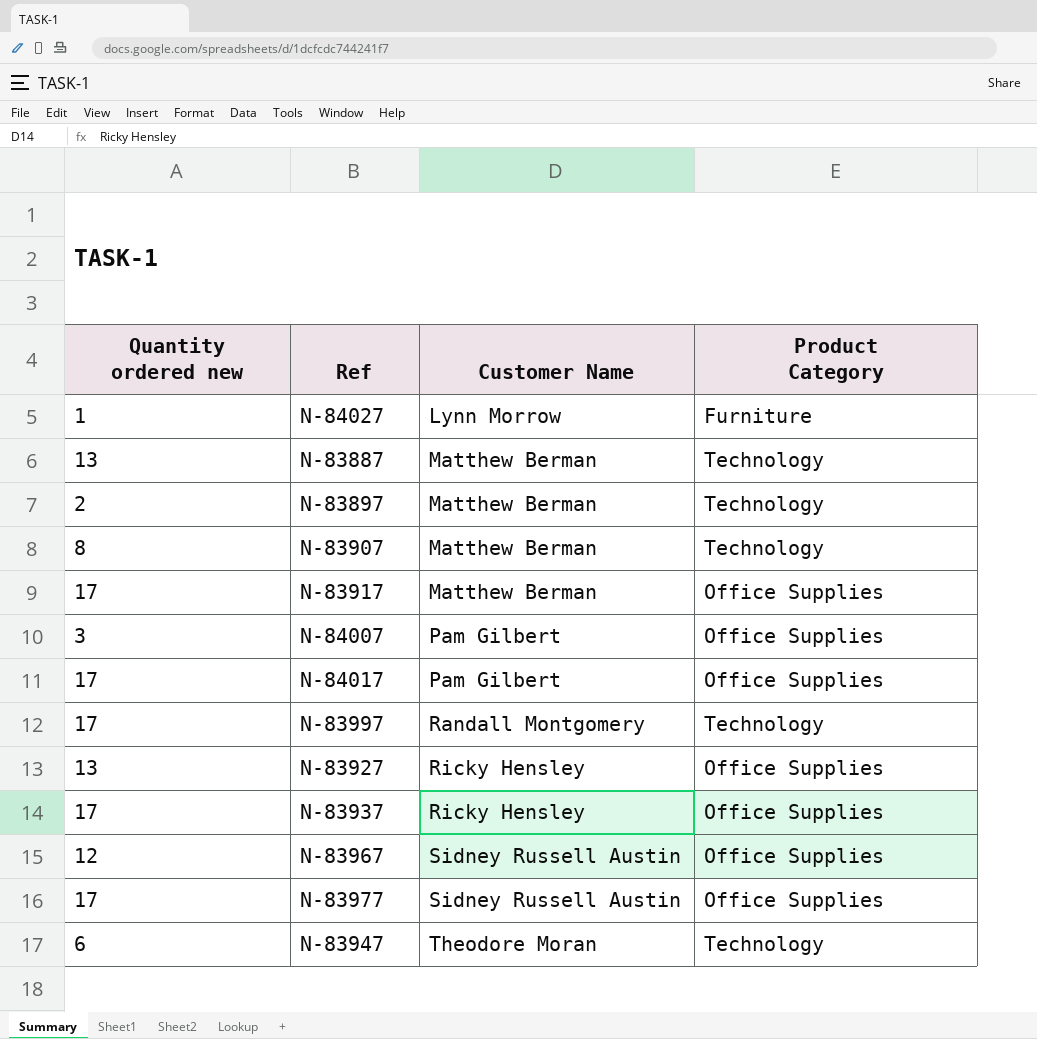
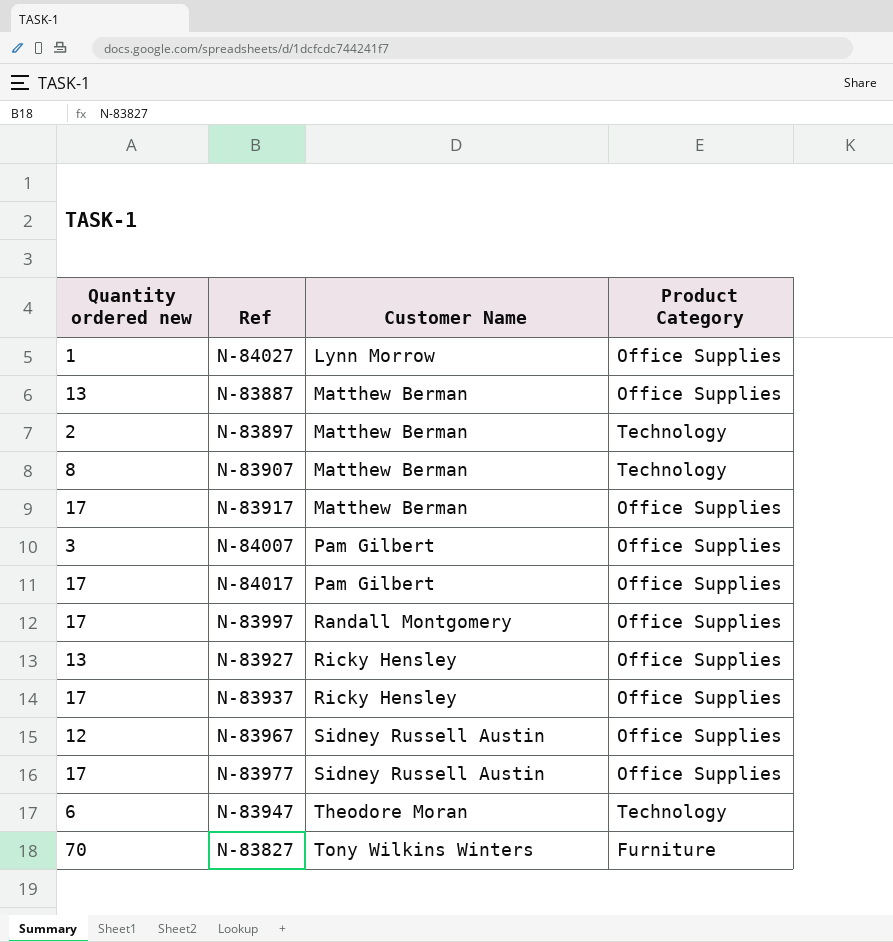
N-84027 | Product Category: Furniture -> Office Supplies
N-83887 | Product Category: Technology -> Office Supplies
N-83997 | Product Category: Technology -> Office Supplies
row N-83827: none -> 70 | Tony Wilkins Winters | Furniture

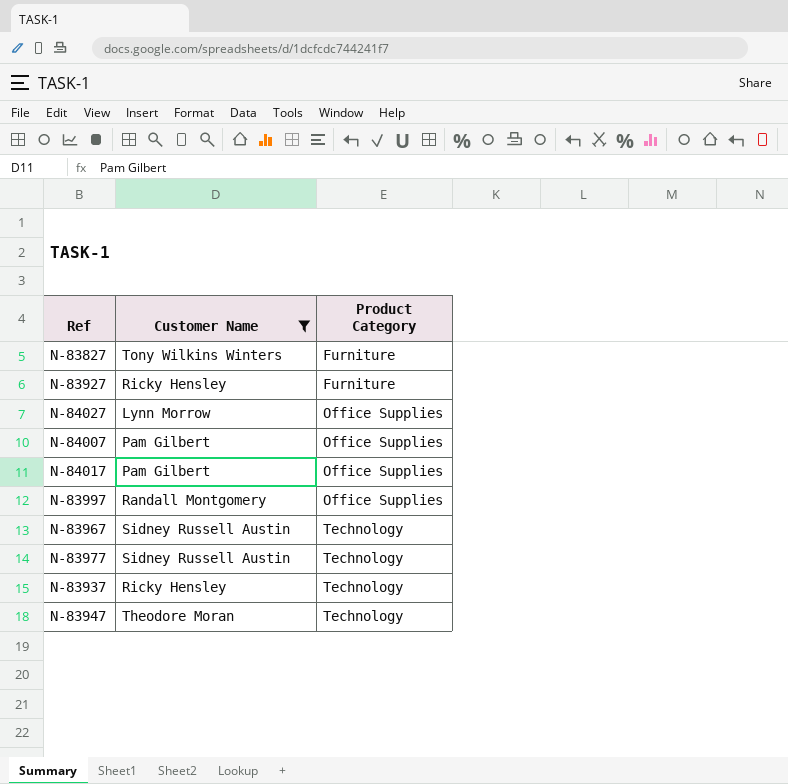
filter: none -> Customer Name != Matthew Berman
row order: Customer Name ascending -> Product Category ascending
column Quantity ordered new | position: 1 -> none
N-83927 | Product Category: Office Supplies -> Furniture
N-83967 | Product Category: Office Supplies -> Technology
N-83977 | Product Category: Office Supplies -> Technology
N-83937 | Product Category: Office Supplies -> Technology

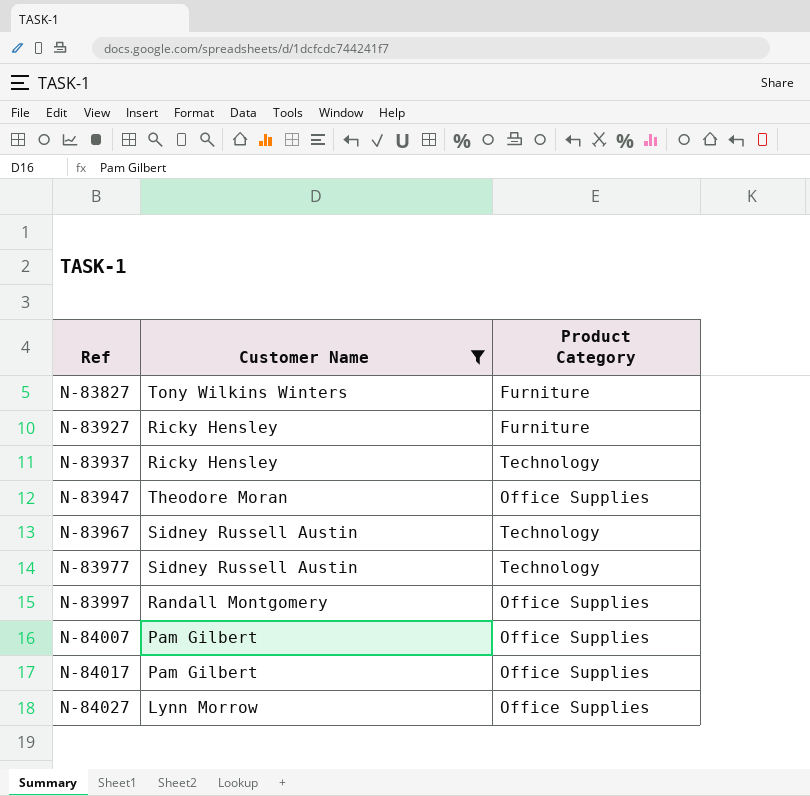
row order: Product Category ascending -> Ref ascending
N-83947 | Product Category: Technology -> Office Supplies

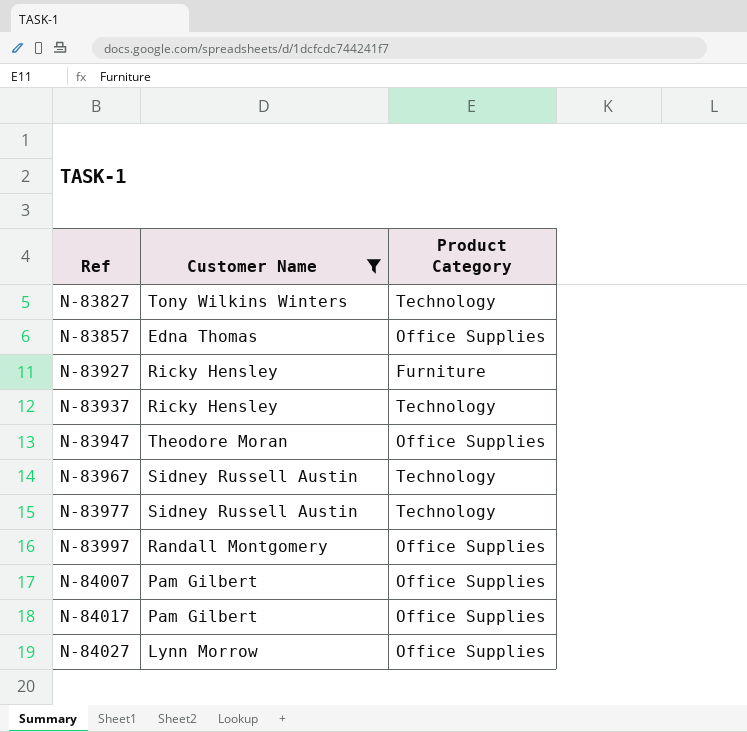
N-83827 | Product Category: Furniture -> Technology
row N-83857: none -> Edna Thomas | Office Supplies

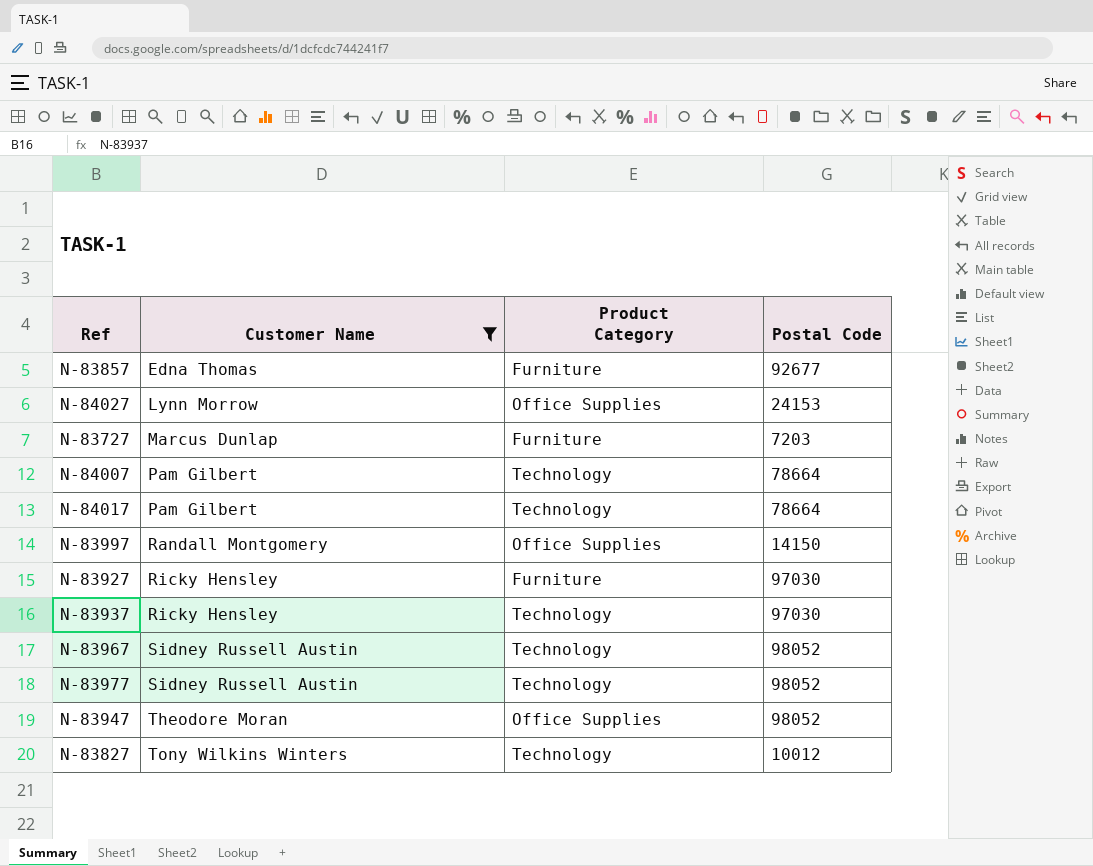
row order: Ref ascending -> Customer Name ascending
column Postal Code | position: none -> 4
N-83857 | Product Category: Office Supplies -> Furniture
row N-83727: none -> Marcus Dunlap | Furniture | 7203
N-84007 | Product Category: Office Supplies -> Technology
N-84017 | Product Category: Office Supplies -> Technology

